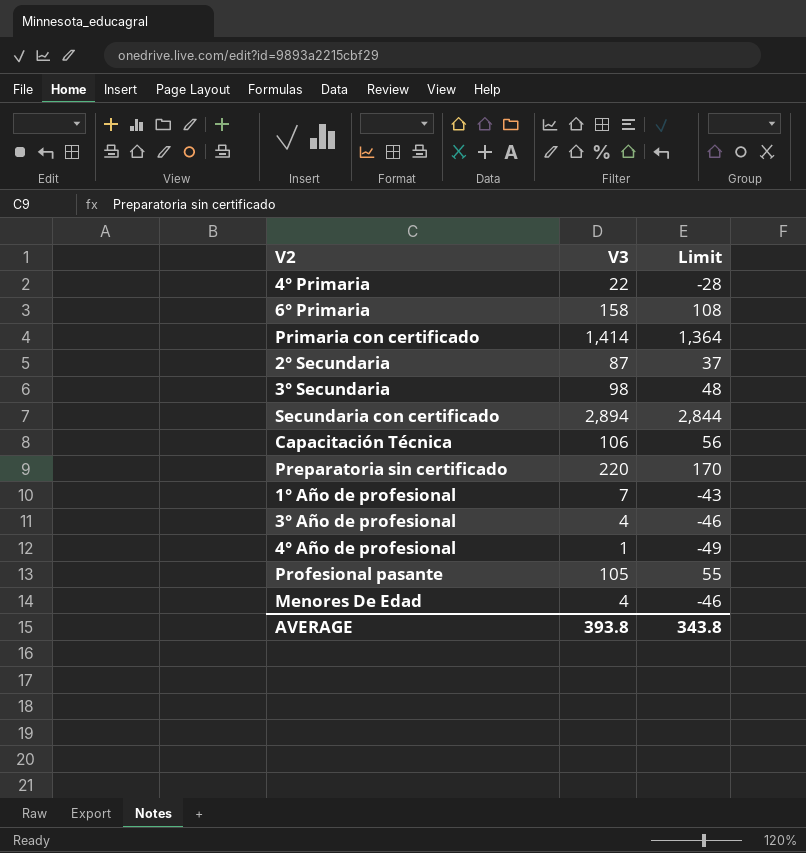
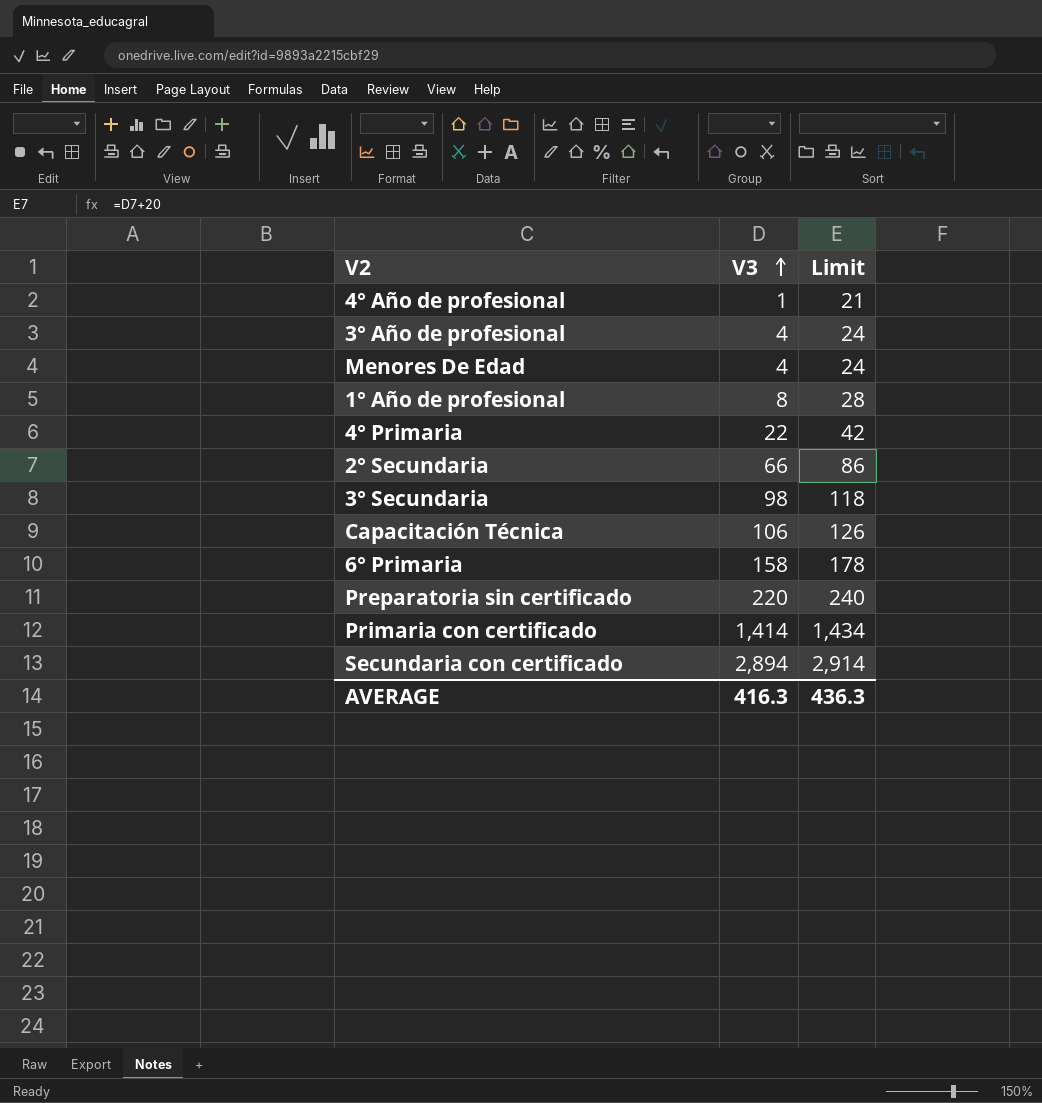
row order: none -> V3 ascending
column Limit | formula: [V3] - 50 -> [V3] + 20
row Profesional pasante: 105 | 55 -> none
1° Año de profesional | V3: 7 -> 8
2° Secundaria | V3: 87 -> 66
AVERAGE | V3: 393.8 -> 416.3
AVERAGE | Limit: 343.8 -> 436.3

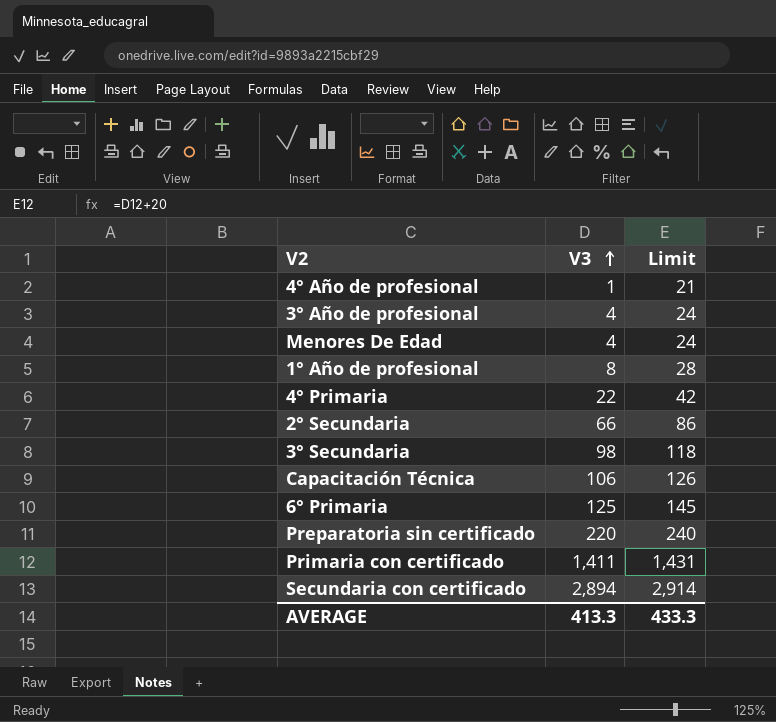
6° Primaria | V3: 158 -> 125
6° Primaria | Limit: 178 -> 145
Primaria con certificado | V3: 1,414 -> 1,411
Primaria con certificado | Limit: 1,434 -> 1,431
AVERAGE | V3: 416.3 -> 413.3
AVERAGE | Limit: 436.3 -> 433.3

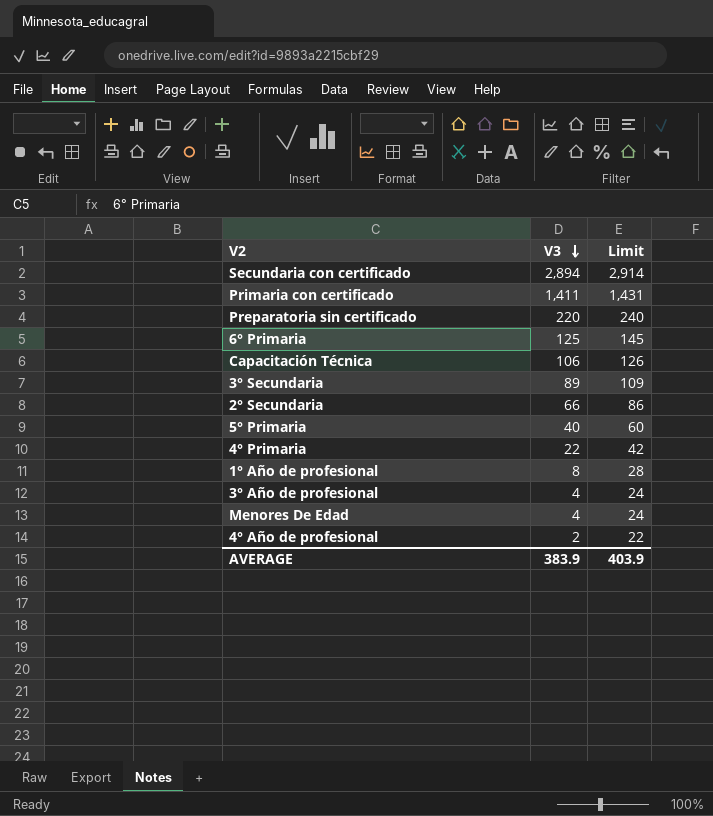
row order: V3 ascending -> V3 descending
3° Secundaria | V3: 98 -> 89
3° Secundaria | Limit: 118 -> 109
row 5° Primaria: none -> 40 | 60
4° Año de profesional | V3: 1 -> 2
4° Año de profesional | Limit: 21 -> 22
AVERAGE | V3: 413.3 -> 383.9
AVERAGE | Limit: 433.3 -> 403.9

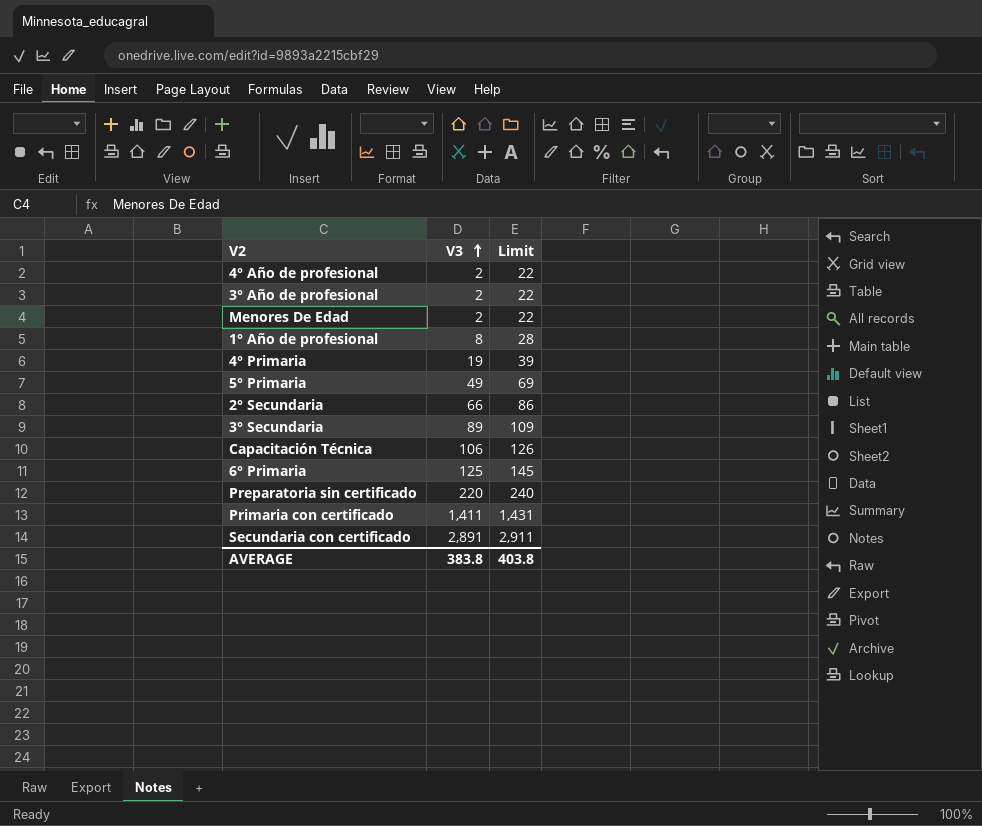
row order: V3 descending -> V3 ascending
3° Año de profesional | V3: 4 -> 2
3° Año de profesional | Limit: 24 -> 22
Menores De Edad | V3: 4 -> 2
Menores De Edad | Limit: 24 -> 22
4° Primaria | V3: 22 -> 19
4° Primaria | Limit: 42 -> 39
5° Primaria | V3: 40 -> 49
5° Primaria | Limit: 60 -> 69
Secundaria con certificado | V3: 2,894 -> 2,891
Secundaria con certificado | Limit: 2,914 -> 2,911
AVERAGE | V3: 383.9 -> 383.8
AVERAGE | Limit: 403.9 -> 403.8

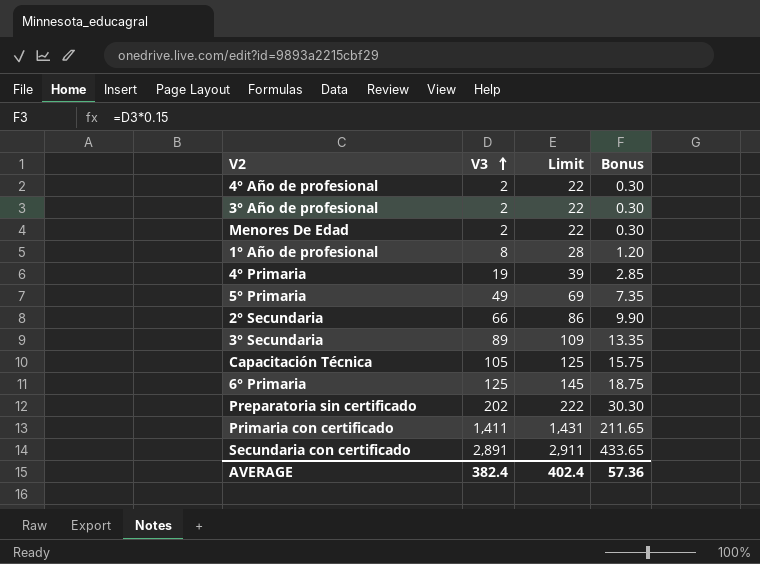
column Bonus | formula: none -> [V3] * 0.15
Capacitación Técnica | V3: 106 -> 105
Capacitación Técnica | Limit: 126 -> 125
Preparatoria sin certificado | V3: 220 -> 202
Preparatoria sin certificado | Limit: 240 -> 222
AVERAGE | V3: 383.8 -> 382.4
AVERAGE | Limit: 403.8 -> 402.4

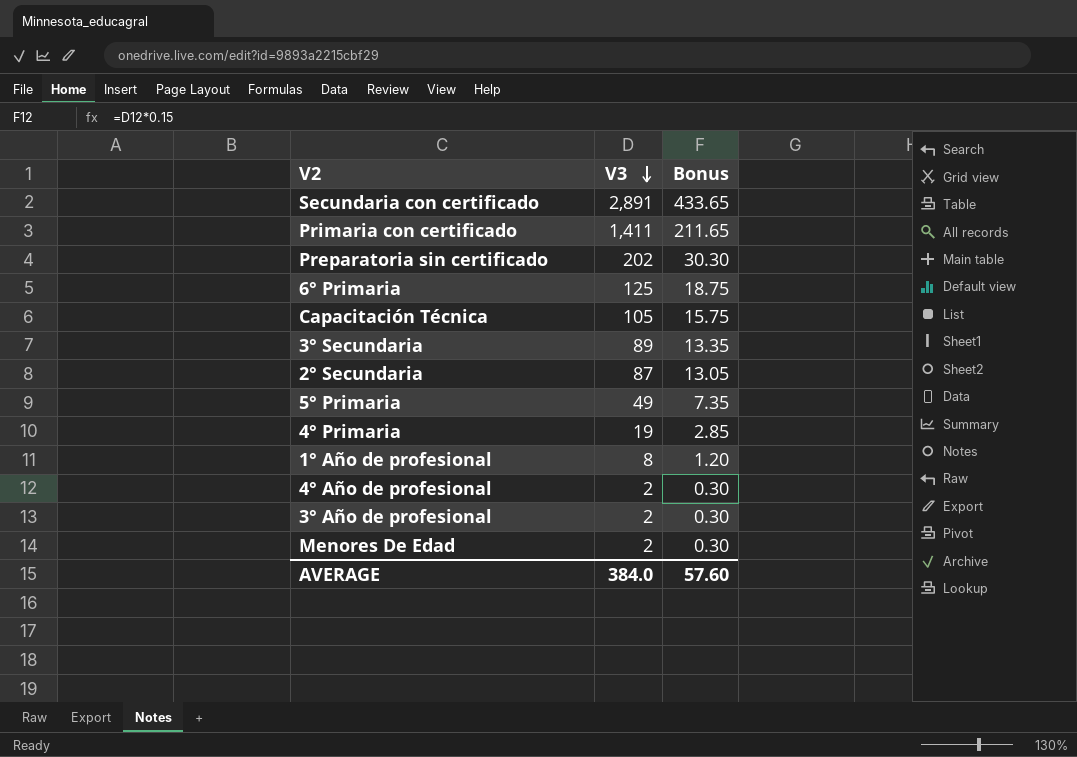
row order: V3 ascending -> V3 descending
column Limit | formula: [V3] + 20 -> none
2° Secundaria | V3: 66 -> 87
2° Secundaria | Bonus: 9.90 -> 13.05
AVERAGE | V3: 382.4 -> 384.0
AVERAGE | Bonus: 57.36 -> 57.60

